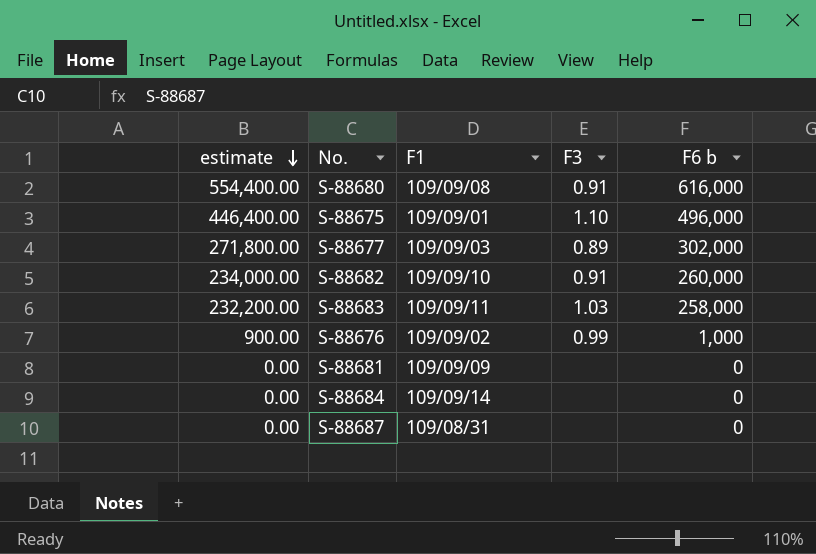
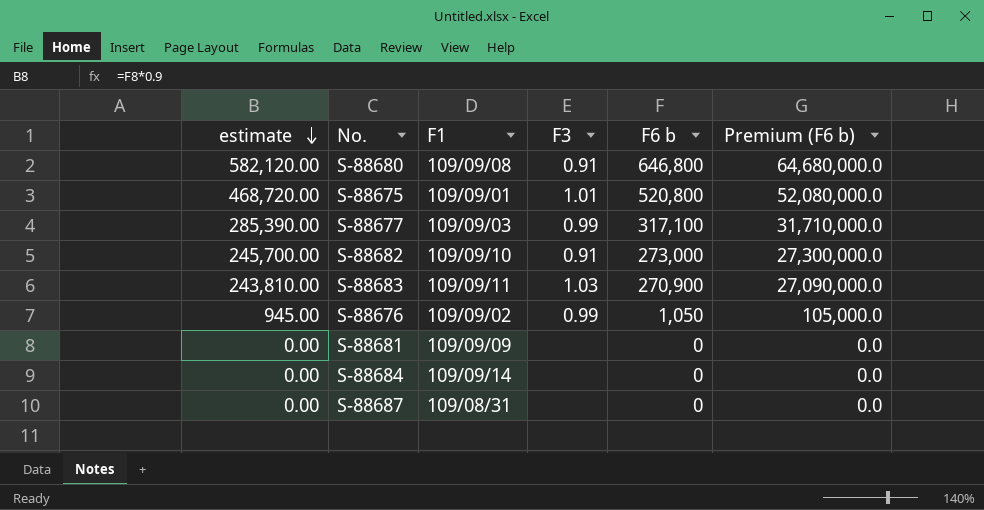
column Premium (F6 b) | formula: none -> [F6 b] * 100
S-88680 | estimate: 554,400.00 -> 582,120.00
S-88680 | F6 b: 616,000 -> 646,800
S-88675 | estimate: 446,400.00 -> 468,720.00
S-88675 | F3: 1.10 -> 1.01
S-88675 | F6 b: 496,000 -> 520,800
S-88677 | estimate: 271,800.00 -> 285,390.00
S-88677 | F3: 0.89 -> 0.99
S-88677 | F6 b: 302,000 -> 317,100
S-88682 | estimate: 234,000.00 -> 245,700.00
S-88682 | F6 b: 260,000 -> 273,000
S-88683 | estimate: 232,200.00 -> 243,810.00
S-88683 | F6 b: 258,000 -> 270,900
S-88676 | estimate: 900.00 -> 945.00
S-88676 | F6 b: 1,000 -> 1,050

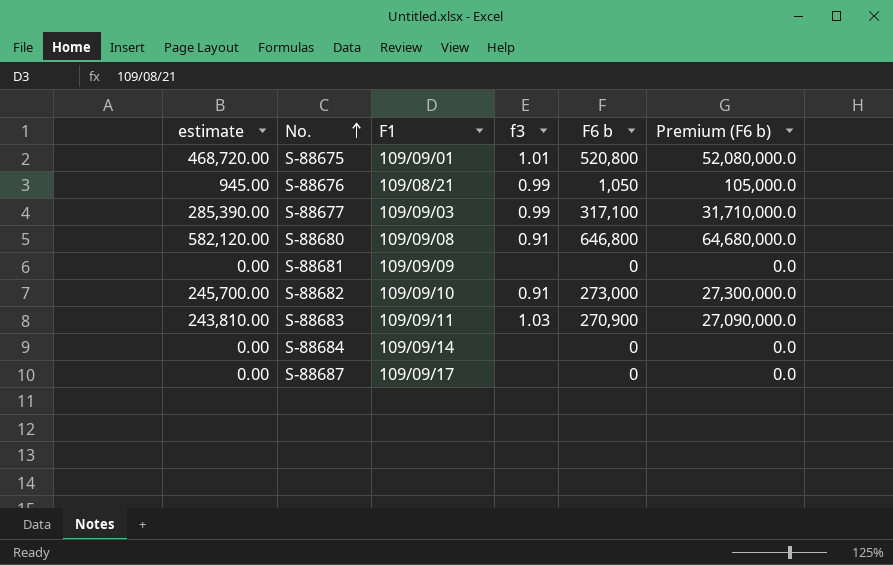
row order: estimate descending -> No. ascending
column name: F3 -> f3
S-88676 | F1: 109/09/02 -> 109/08/21
S-88687 | F1: 109/08/31 -> 109/09/17

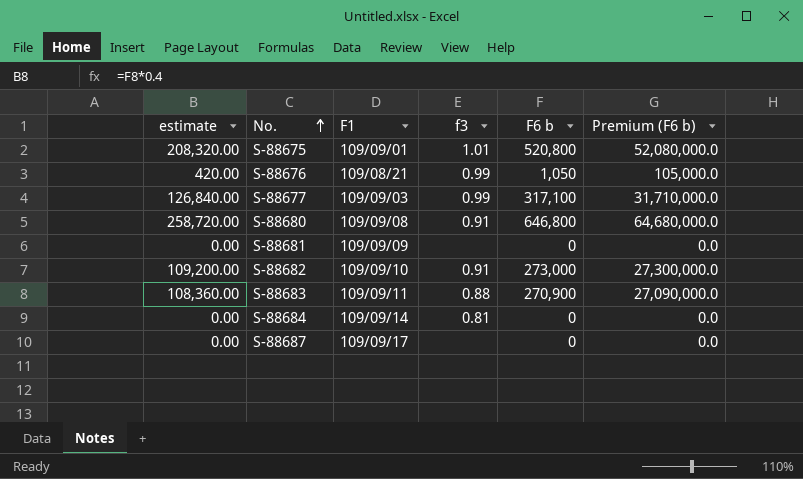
column estimate | formula: [F6 b] * 0.9 -> [F6 b] * 0.4
S-88683 | f3: 1.03 -> 0.88
S-88684 | f3: none -> 0.81

